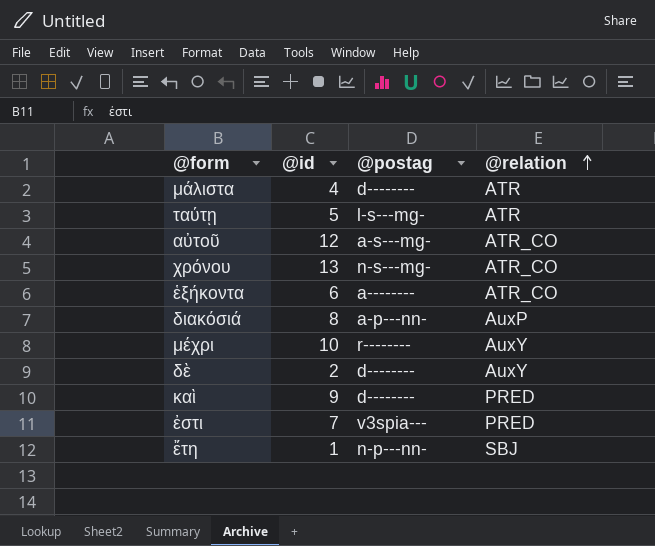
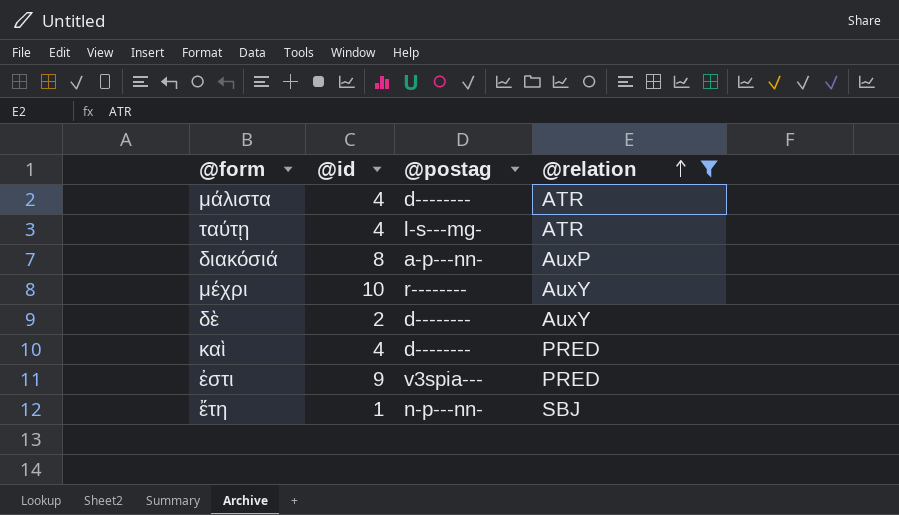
filter: none -> @relation != ATR_CO
ταύτῃ | @id: 5 -> 4
καὶ | @id: 9 -> 4
ἐστι | @id: 7 -> 9

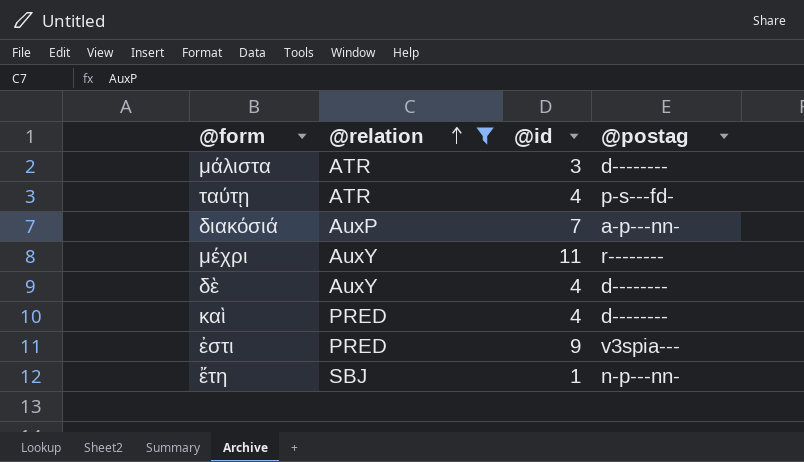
column @relation | position: 4 -> 2
μάλιστα | @id: 4 -> 3
ταύτῃ | @postag: l-s---mg- -> p-s---fd-
διακόσιά | @id: 8 -> 7
μέχρι | @id: 10 -> 11
δὲ | @id: 2 -> 4

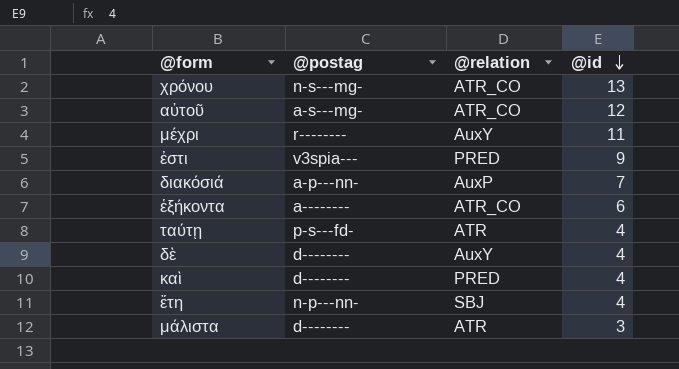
filter: @relation != ATR_CO -> none
row order: @relation ascending -> @id descending
column @postag | position: 4 -> 2
ἔτη | @id: 1 -> 4

